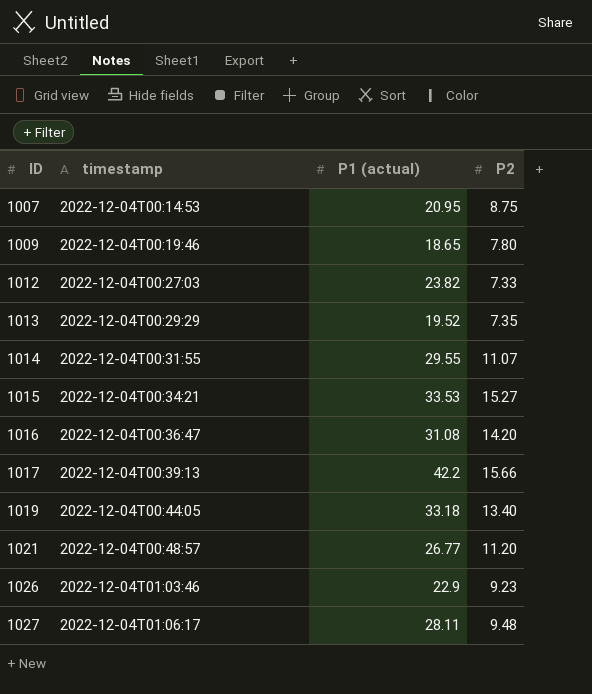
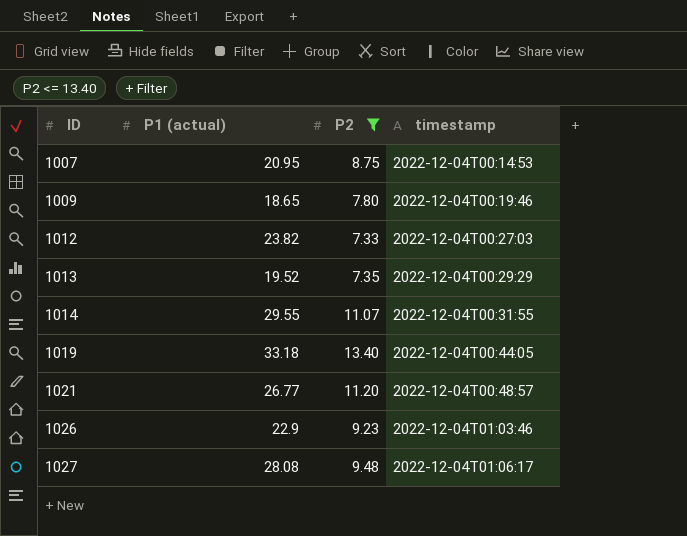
filter: none -> P2 <= 13.40
column timestamp | position: 2 -> 4
1027 | P1 (actual): 28.11 -> 28.08

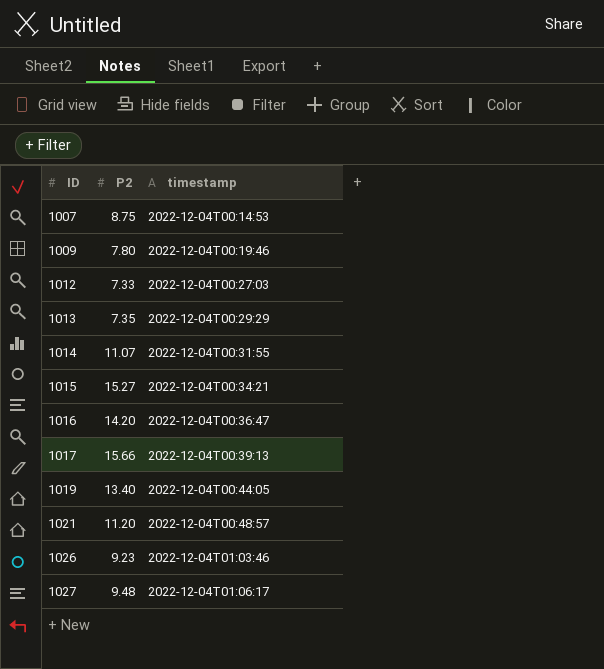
filter: P2 <= 13.40 -> none
column P1 (actual) | position: 2 -> none

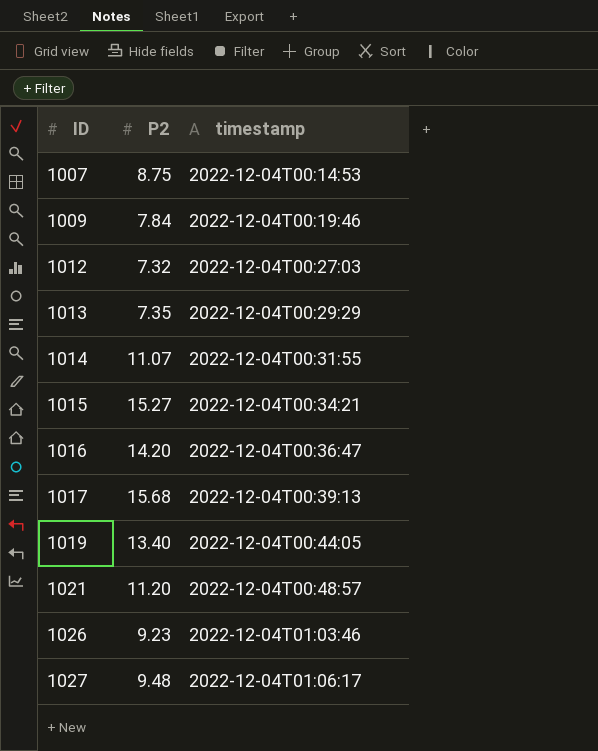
1009 | P2: 7.80 -> 7.84
1012 | P2: 7.33 -> 7.32
1017 | P2: 15.66 -> 15.68

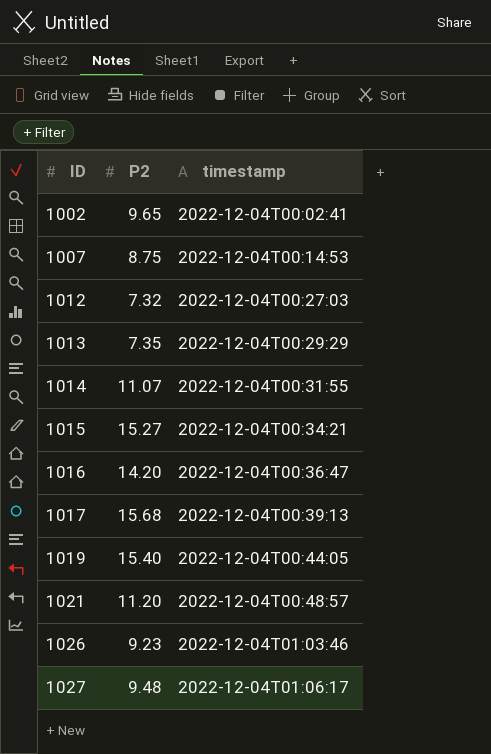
row 1009: 7.84 | 2022-12-04T00:19:46 -> none
row 1002: none -> 9.65 | 2022-12-04T00:02:41
1019 | P2: 13.40 -> 15.40

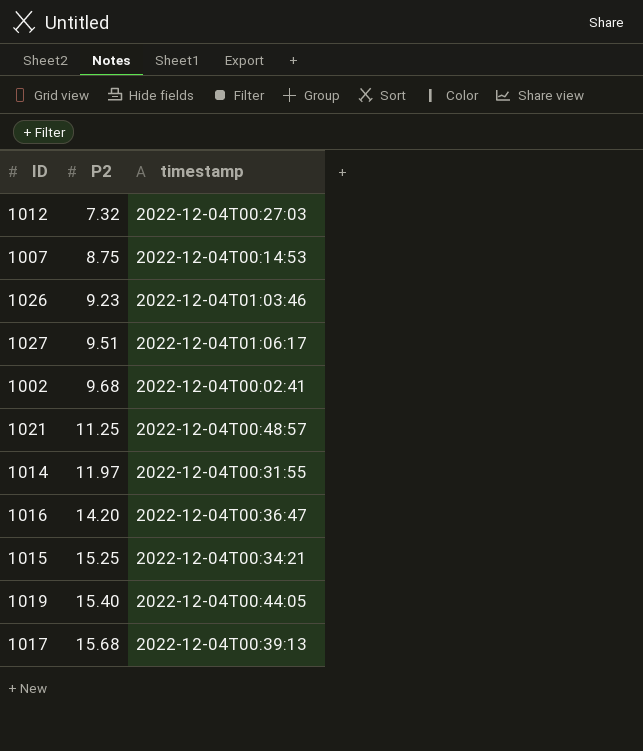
row order: ID ascending -> P2 ascending
row 1013: 7.35 | 2022-12-04T00:29:29 -> none
1027 | P2: 9.48 -> 9.51
1002 | P2: 9.65 -> 9.68
1021 | P2: 11.20 -> 11.25
1014 | P2: 11.07 -> 11.97
1015 | P2: 15.27 -> 15.25

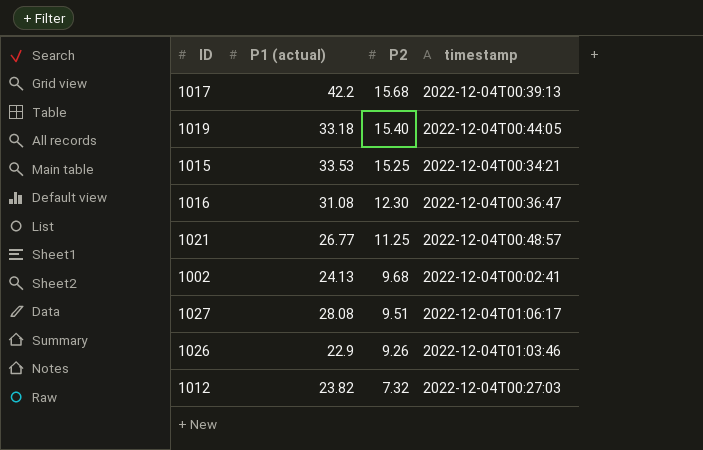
row order: P2 ascending -> P2 descending
column P1 (actual) | position: none -> 2
row 1007: 8.75 | 2022-12-04T00:14:53 -> none
row 1014: 11.97 | 2022-12-04T00:31:55 -> none
1016 | P2: 14.20 -> 12.30
1026 | P2: 9.23 -> 9.26

